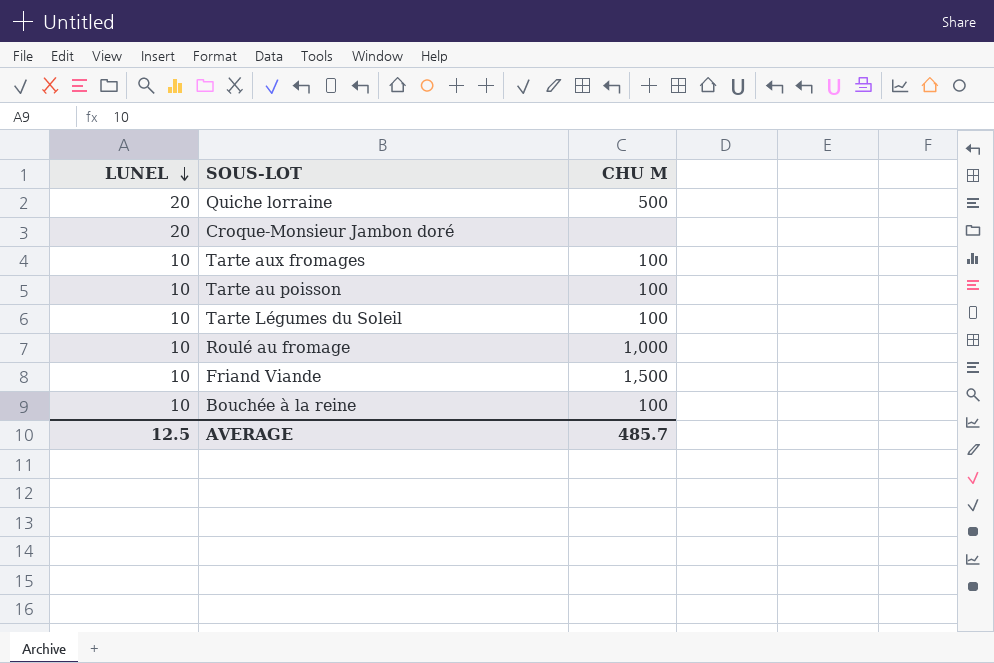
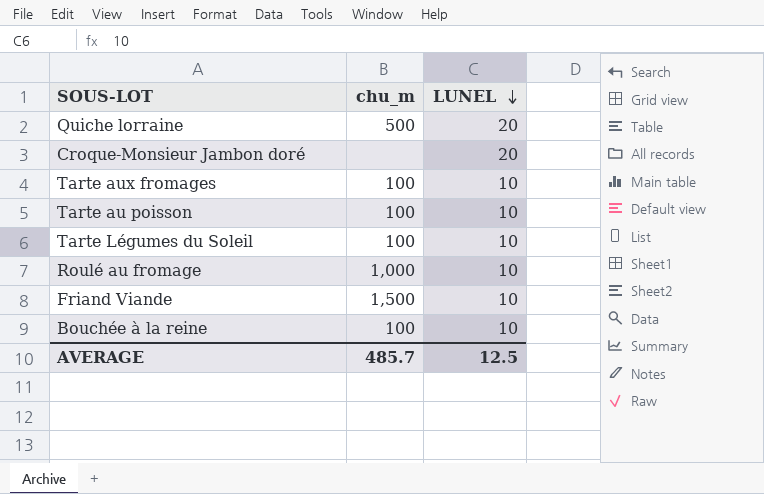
column name: CHU M -> chu_m
column LUNEL | position: 1 -> 3

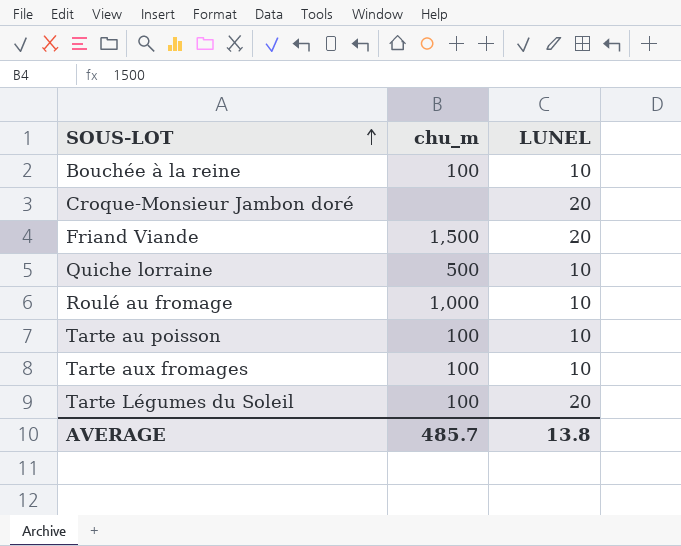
row order: LUNEL descending -> SOUS-LOT ascending
Friand Viande | LUNEL: 10 -> 20
Quiche lorraine | LUNEL: 20 -> 10
Tarte Légumes du Soleil | LUNEL: 10 -> 20
AVERAGE | LUNEL: 12.5 -> 13.8

